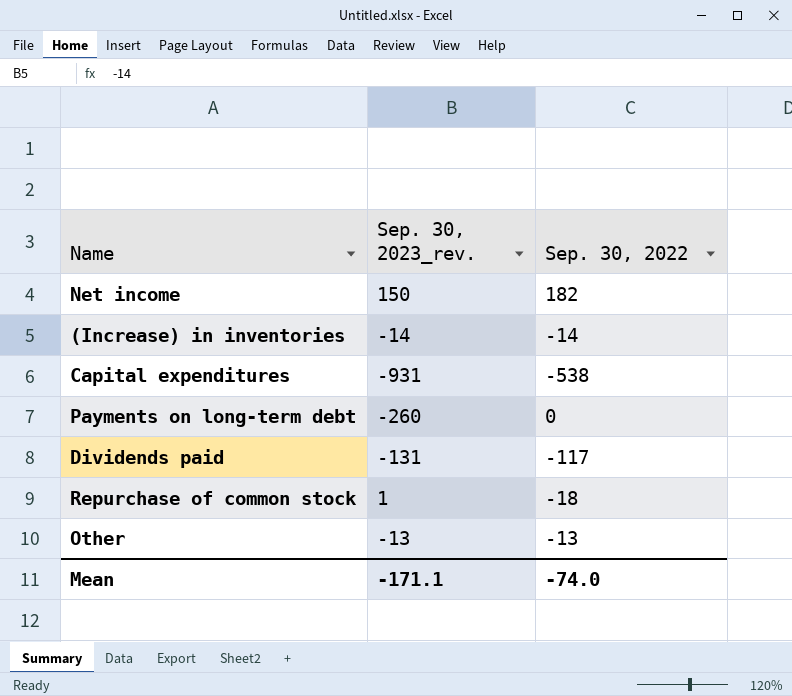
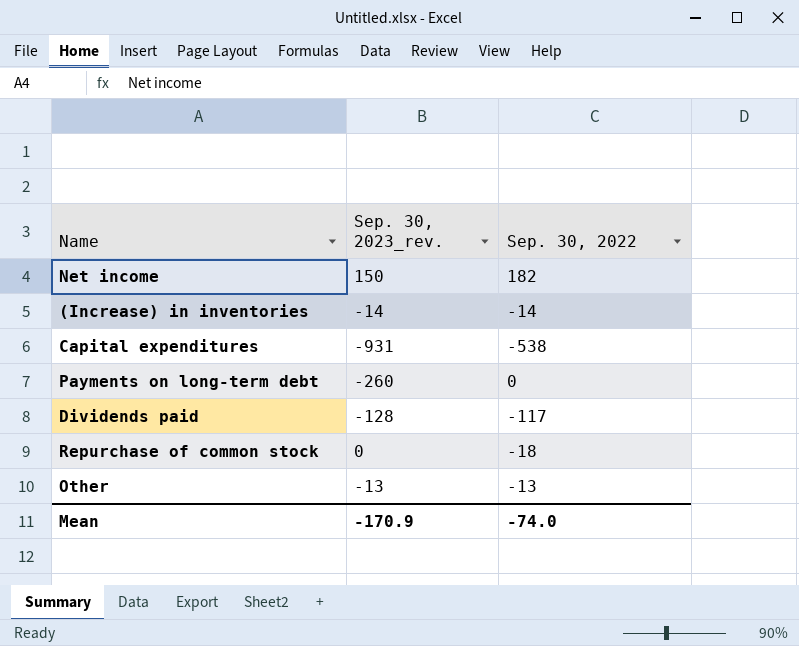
Dividends paid | Sep. 30, 2023_rev.: -131 -> -128
Repurchase of common stock | Sep. 30, 2023_rev.: 1 -> 0
Mean | Sep. 30, 2023_rev.: -171.1 -> -170.9

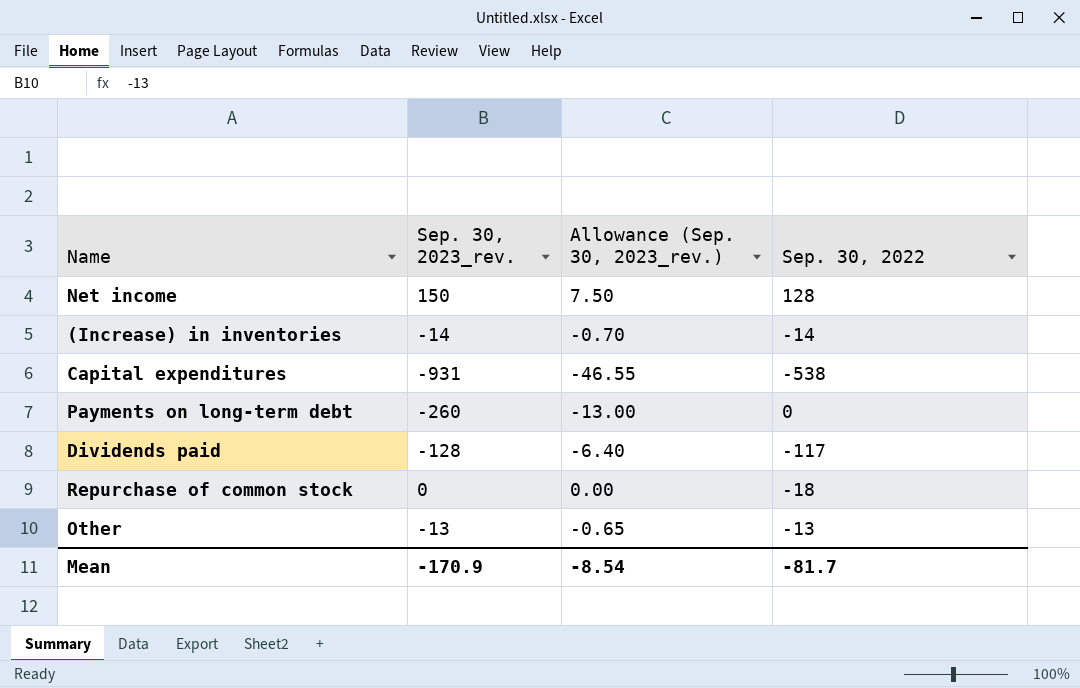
column Allowance (Sep. 30, 2023_rev.) | formula: none -> [Sep. 30, 2023_rev.] * 0.05
Net income | Sep. 30, 2022: 182 -> 128
Mean | Sep. 30, 2022: -74.0 -> -81.7

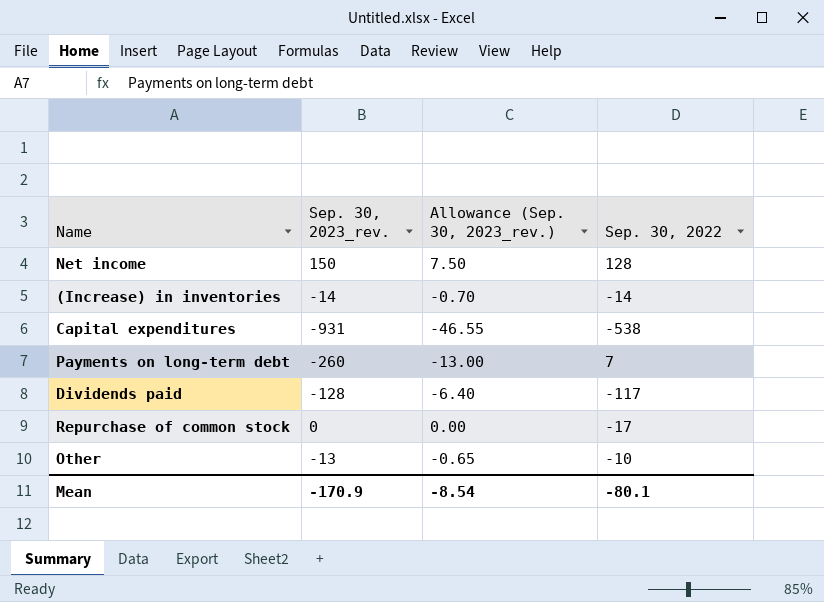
Payments on long-term debt | Sep. 30, 2022: 0 -> 7
Repurchase of common stock | Sep. 30, 2022: -18 -> -17
Other | Sep. 30, 2022: -13 -> -10
Mean | Sep. 30, 2022: -81.7 -> -80.1

